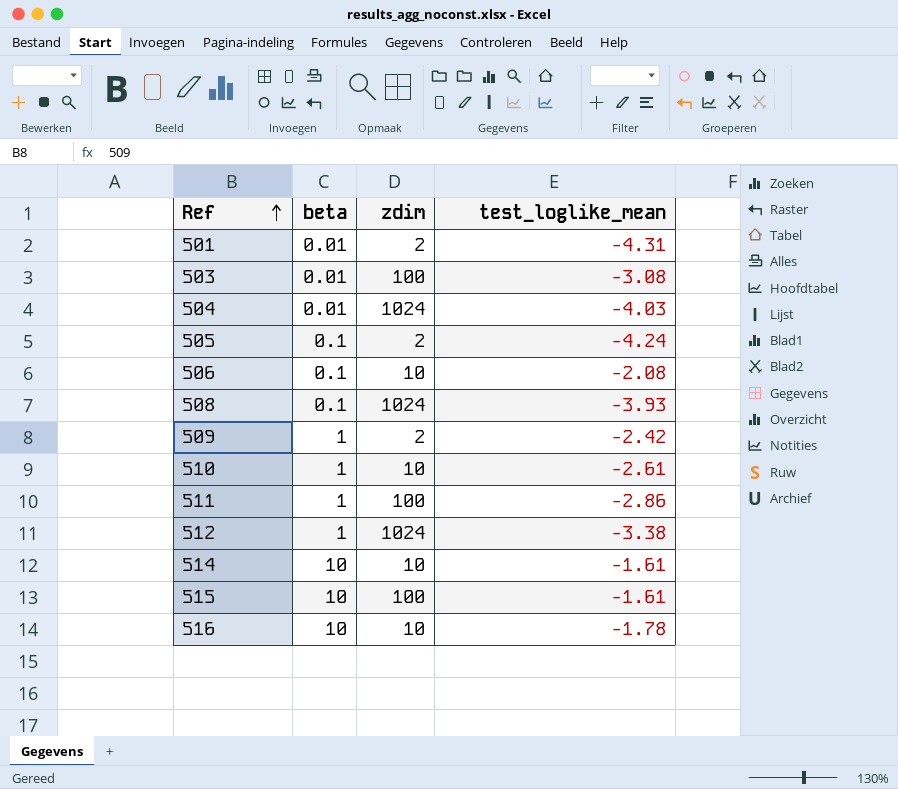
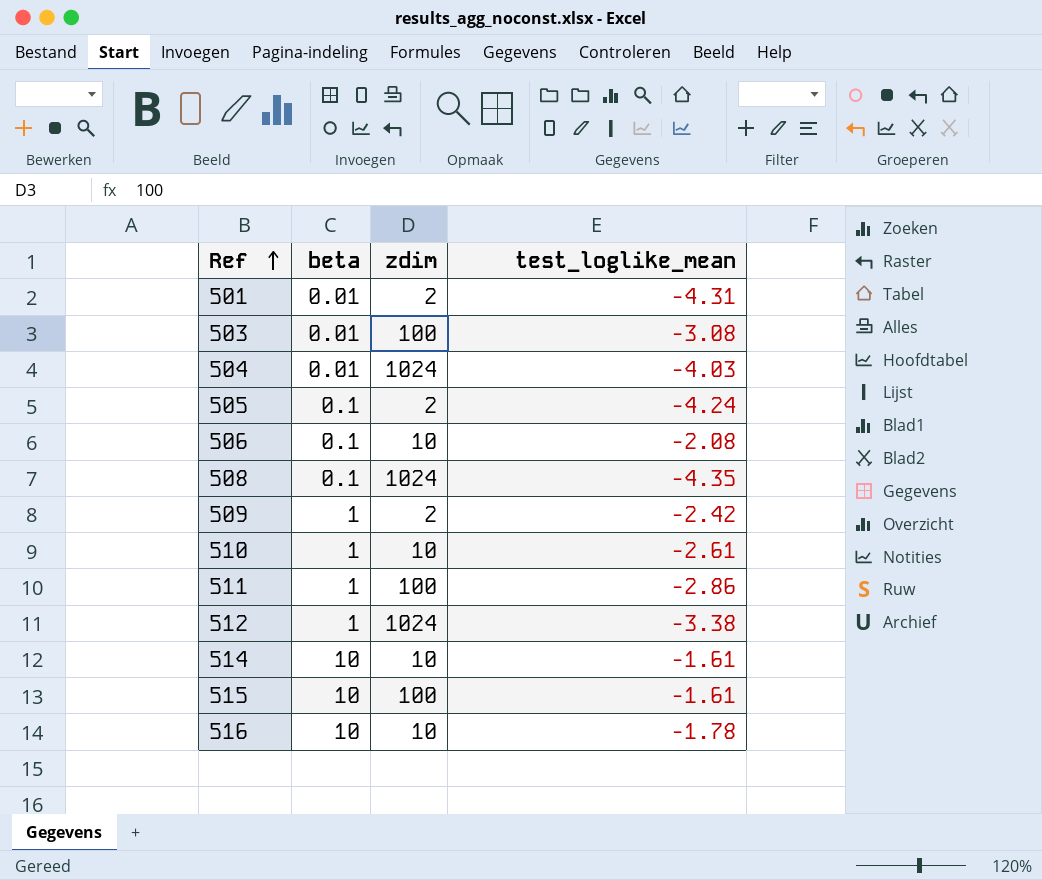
508 | test_loglike_mean: -3.93 -> -4.35

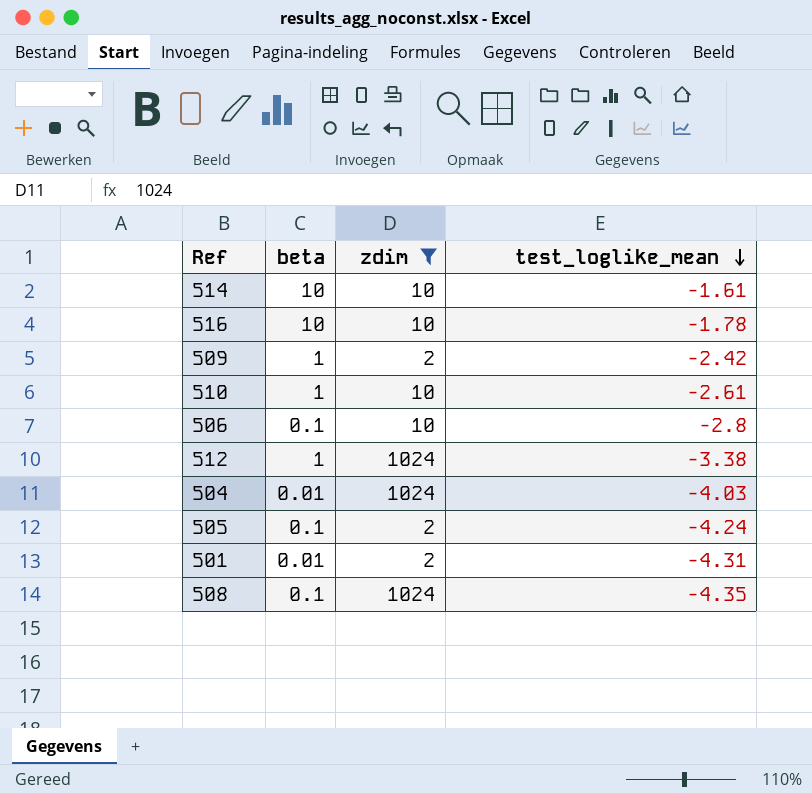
filter: none -> zdim != 100
row order: Ref ascending -> test_loglike_mean descending
506 | test_loglike_mean: -2.08 -> -2.8

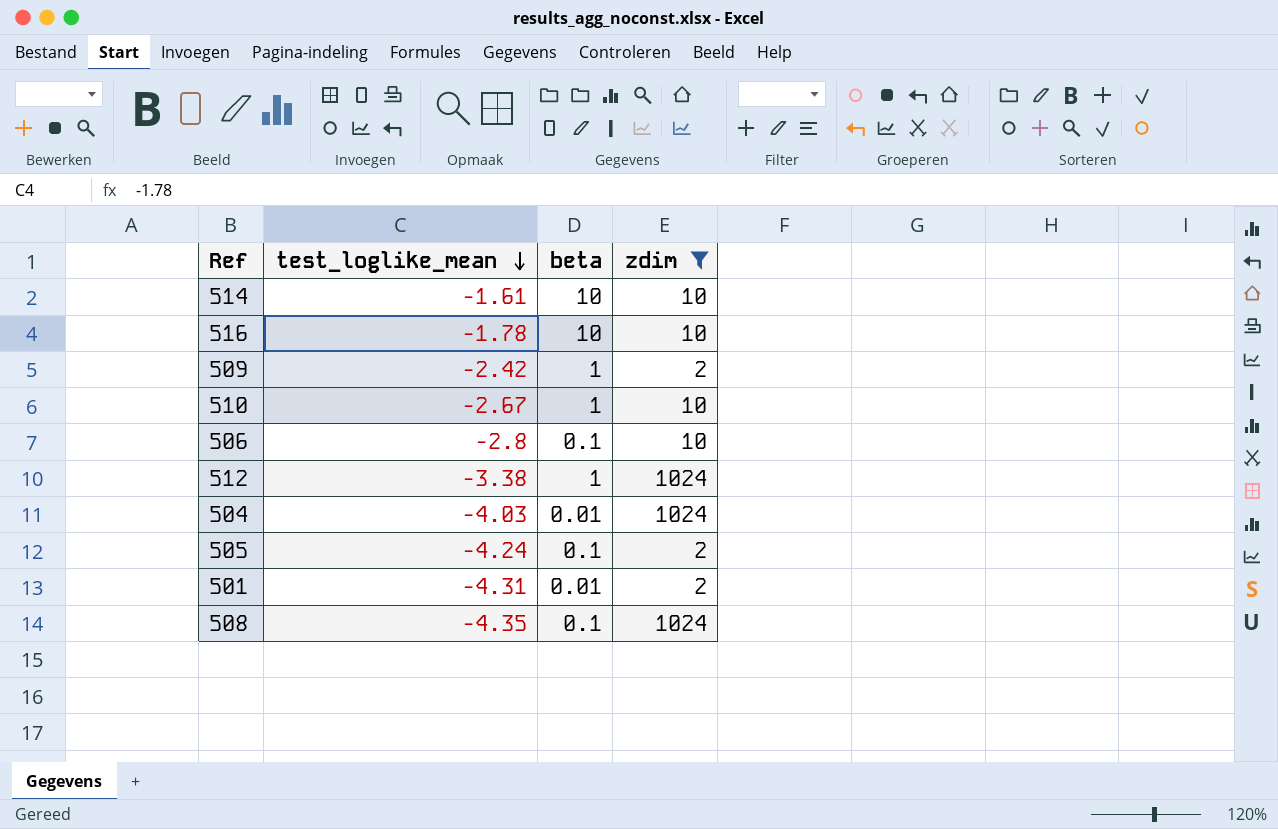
column test_loglike_mean | position: 4 -> 2
510 | test_loglike_mean: -2.61 -> -2.67

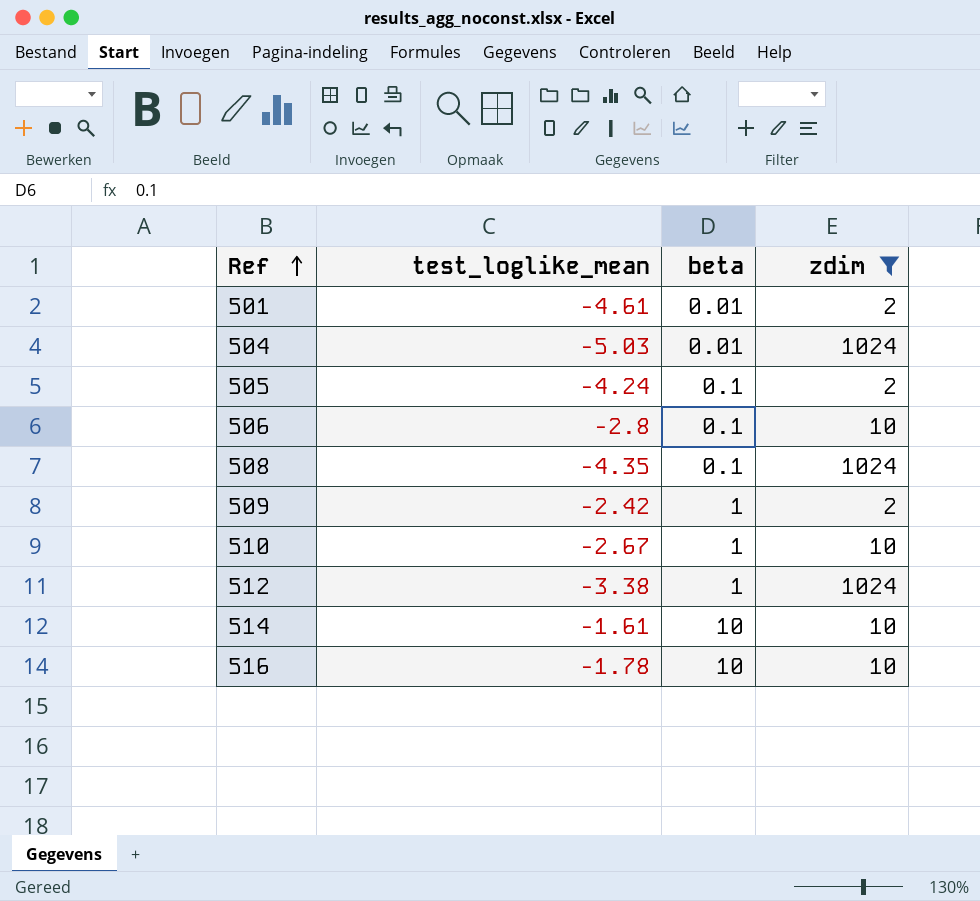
row order: test_loglike_mean descending -> Ref ascending
501 | test_loglike_mean: -4.31 -> -4.61
504 | test_loglike_mean: -4.03 -> -5.03

